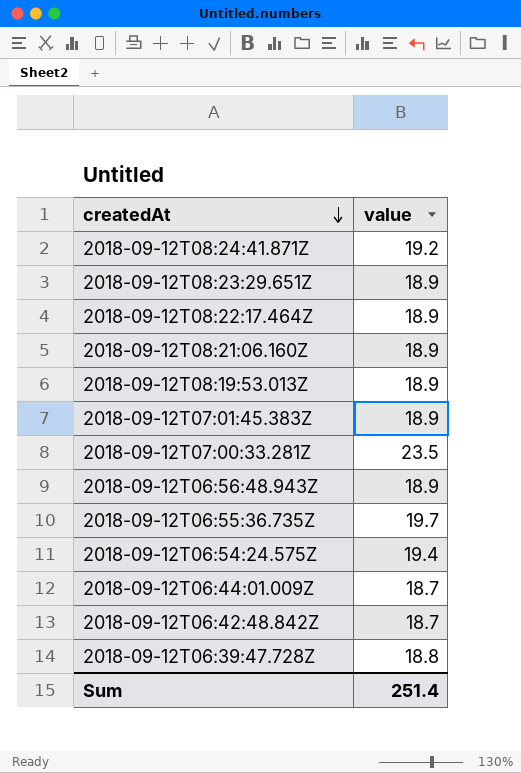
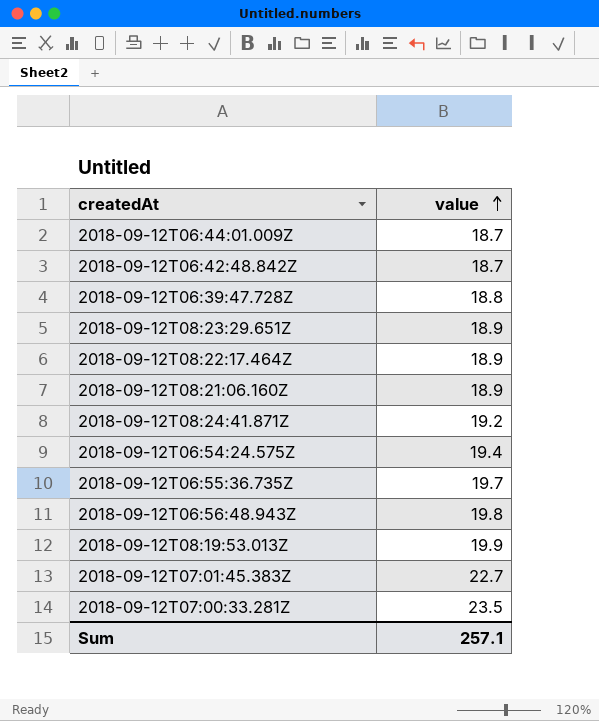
row order: createdAt descending -> value ascending
2018-09-12T06:56:48.943Z | value: 18.9 -> 19.8
2018-09-12T08:19:53.013Z | value: 18.9 -> 19.9
2018-09-12T07:01:45.383Z | value: 18.9 -> 22.7
Sum | value: 251.4 -> 257.1

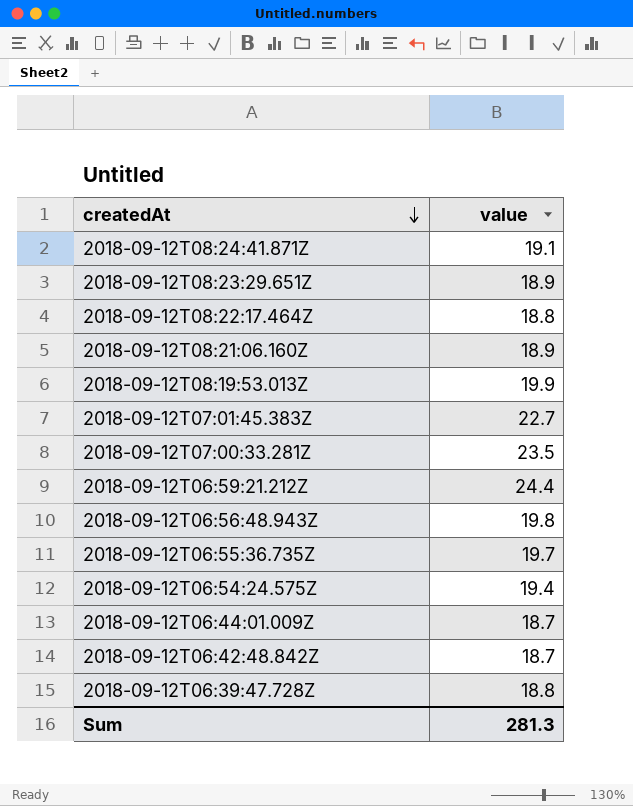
row order: value ascending -> createdAt descending
2018-09-12T08:24:41.871Z | value: 19.2 -> 19.1
2018-09-12T08:22:17.464Z | value: 18.9 -> 18.8
row 2018-09-12T06:59:21.212Z: none -> 24.4
Sum | value: 257.1 -> 281.3

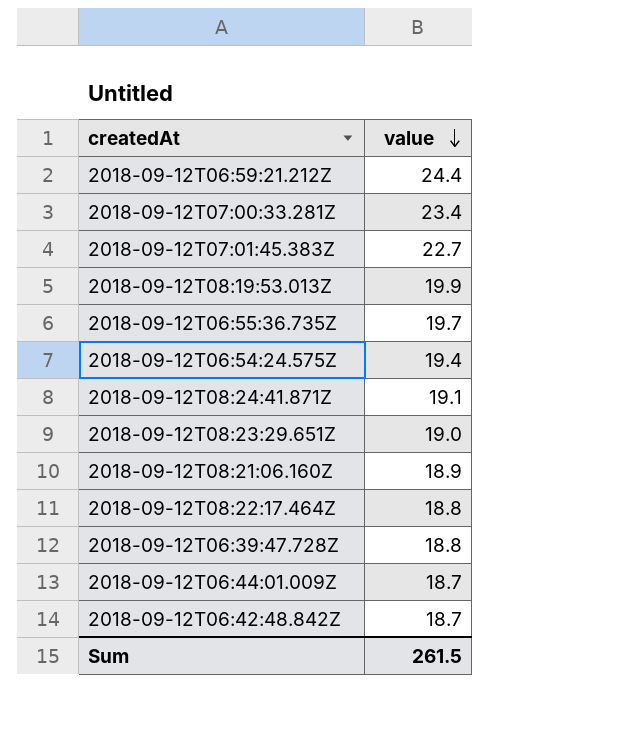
row order: createdAt descending -> value descending
row 2018-09-12T06:56:48.943Z: 19.8 -> none
2018-09-12T07:00:33.281Z | value: 23.5 -> 23.4
2018-09-12T08:23:29.651Z | value: 18.9 -> 19.0
Sum | value: 281.3 -> 261.5

